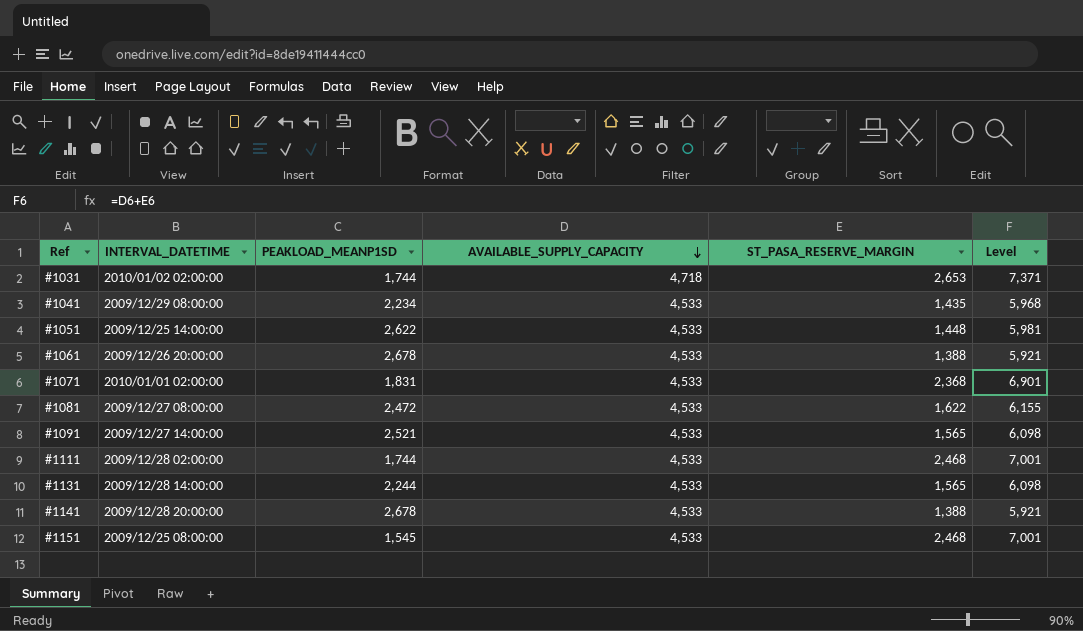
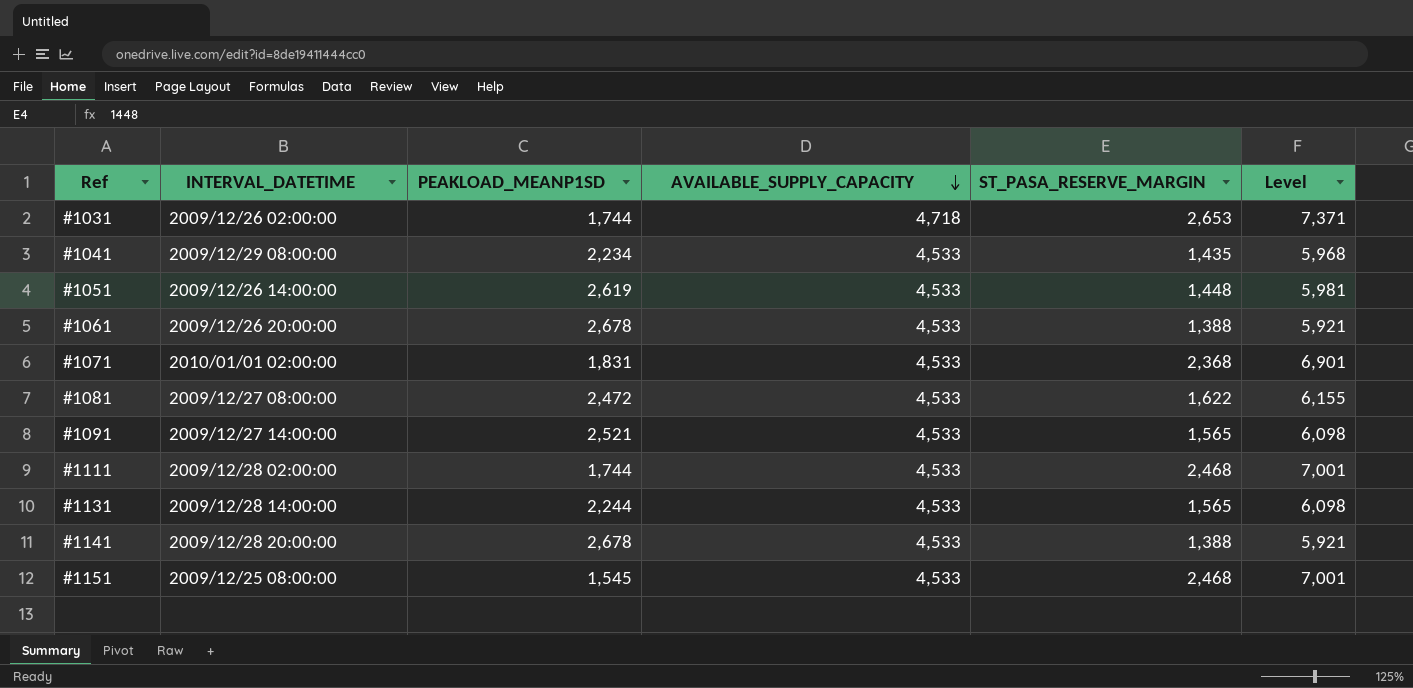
#1031 | INTERVAL_DATETIME: 2010/01/02 02:00:00 -> 2009/12/26 02:00:00
#1051 | INTERVAL_DATETIME: 2009/12/25 14:00:00 -> 2009/12/26 14:00:00
#1051 | PEAKLOAD_MEANP1SD: 2,622 -> 2,619

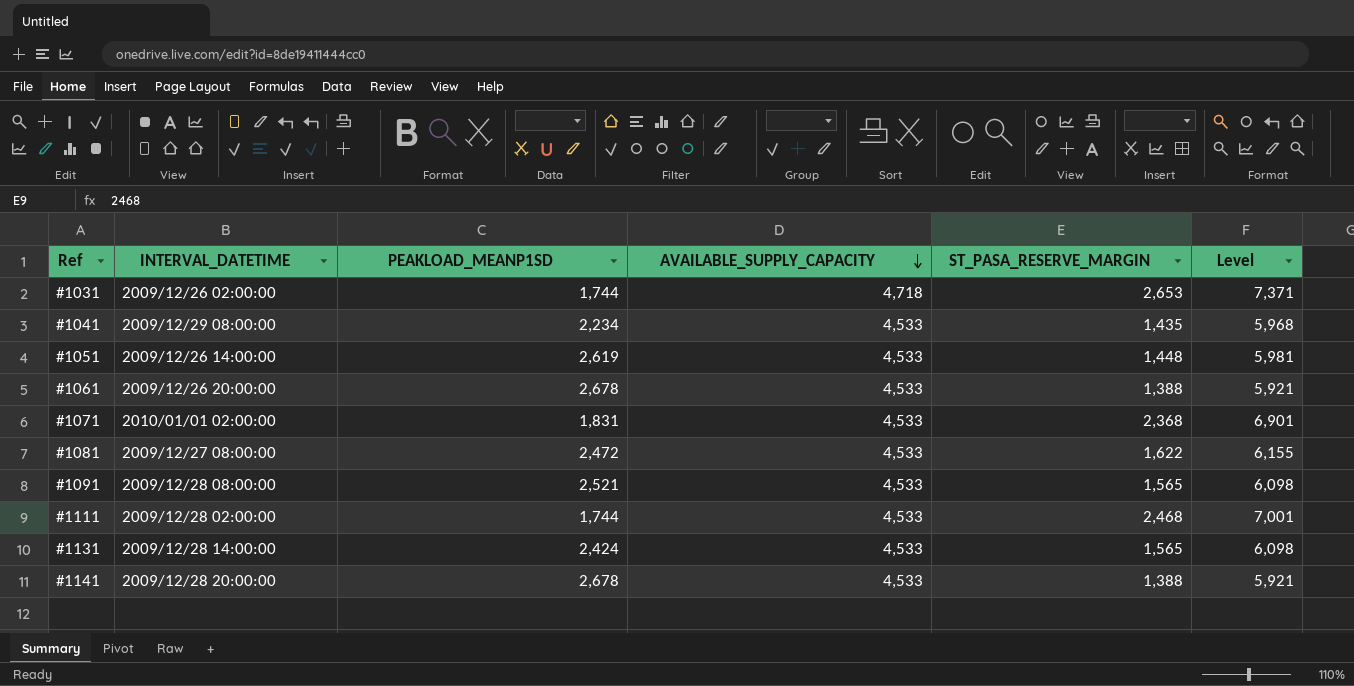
row #1151: 2009/12/25 08:00:00 | 1,545 | 4,533 | 2,468 | 7,001 -> none
#1091 | INTERVAL_DATETIME: 2009/12/27 14:00:00 -> 2009/12/28 08:00:00
#1131 | PEAKLOAD_MEANP1SD: 2,244 -> 2,424

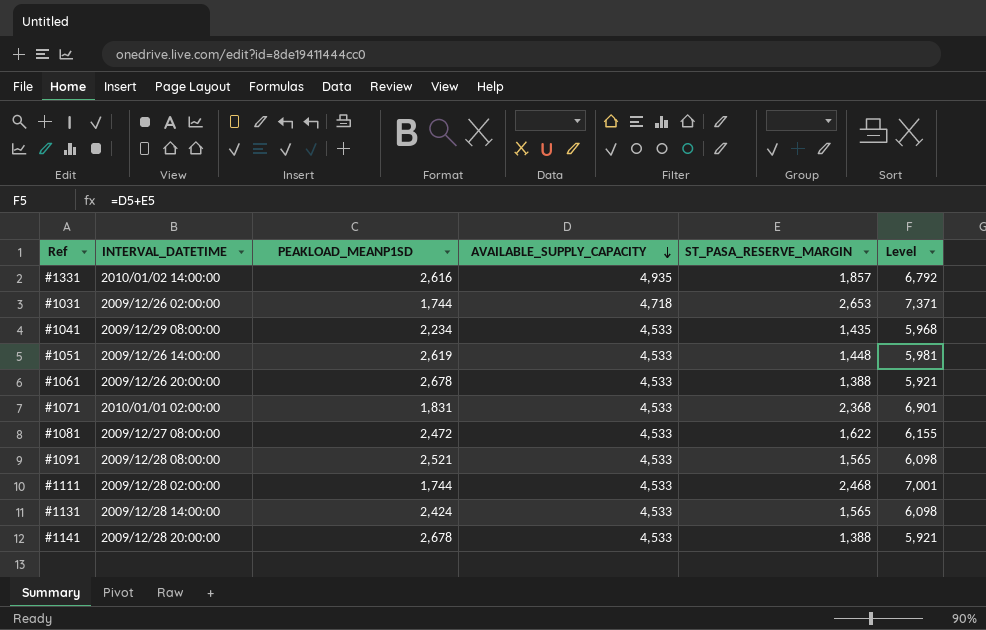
row #1331: none -> 2010/01/02 14:00:00 | 2,616 | 4,935 | 1,857 | 6,792

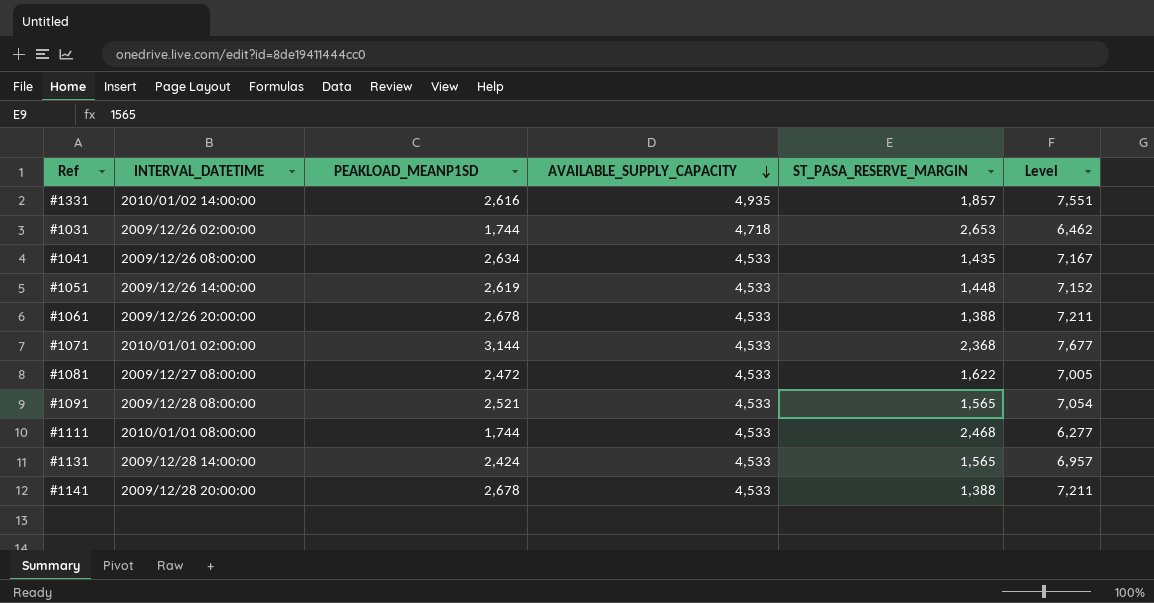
column Level | formula: [AVAILABLE_SUPPLY_CAPACITY] + [ST_PASA_RESERVE_MARGIN] -> [PEAKLOAD_MEANP1SD] + [AVAILABLE_SUPPLY_CAPACITY]
#1041 | INTERVAL_DATETIME: 2009/12/29 08:00:00 -> 2009/12/26 08:00:00
#1041 | PEAKLOAD_MEANP1SD: 2,234 -> 2,634
#1071 | PEAKLOAD_MEANP1SD: 1,831 -> 3,144
#1111 | INTERVAL_DATETIME: 2009/12/28 02:00:00 -> 2010/01/01 08:00:00

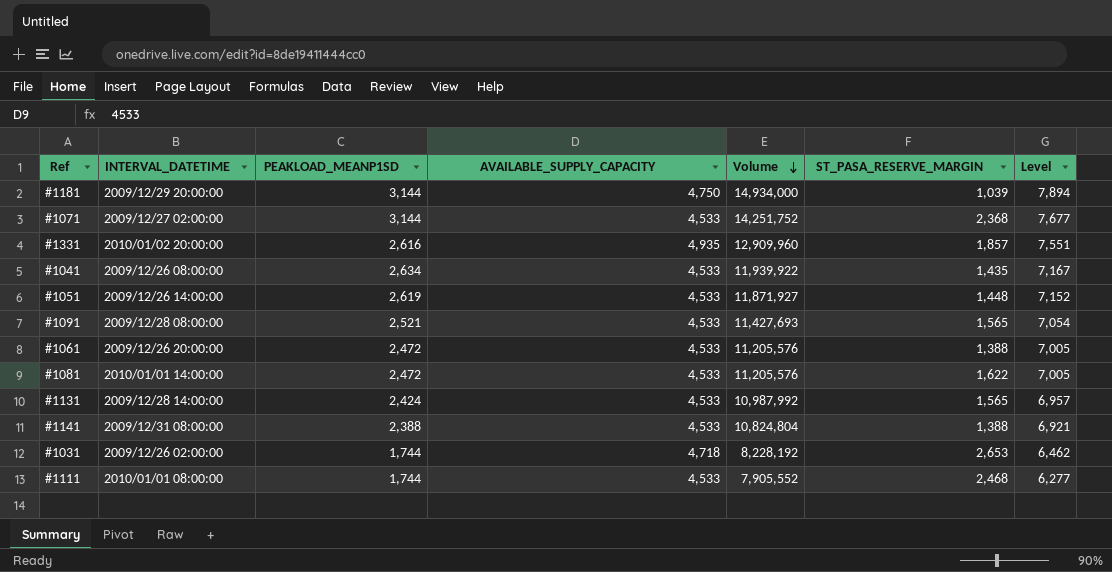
row order: AVAILABLE_SUPPLY_CAPACITY descending -> Volume descending
column Volume | formula: none -> [PEAKLOAD_MEANP1SD] * [AVAILABLE_SUPPLY_CAPACITY]
row #1181: none -> 2009/12/29 20:00:00 | 3,144 | 4,750 | 14,934,000 | 1,039 | 7,894
#1071 | INTERVAL_DATETIME: 2010/01/01 02:00:00 -> 2009/12/27 02:00:00
#1331 | INTERVAL_DATETIME: 2010/01/02 14:00:00 -> 2010/01/02 20:00:00
#1061 | PEAKLOAD_MEANP1SD: 2,678 -> 2,472
#1061 | Level: 7,211 -> 7,005
#1081 | INTERVAL_DATETIME: 2009/12/27 08:00:00 -> 2010/01/01 14:00:00
#1141 | INTERVAL_DATETIME: 2009/12/28 20:00:00 -> 2009/12/31 08:00:00
#1141 | PEAKLOAD_MEANP1SD: 2,678 -> 2,388
#1141 | Level: 7,211 -> 6,921

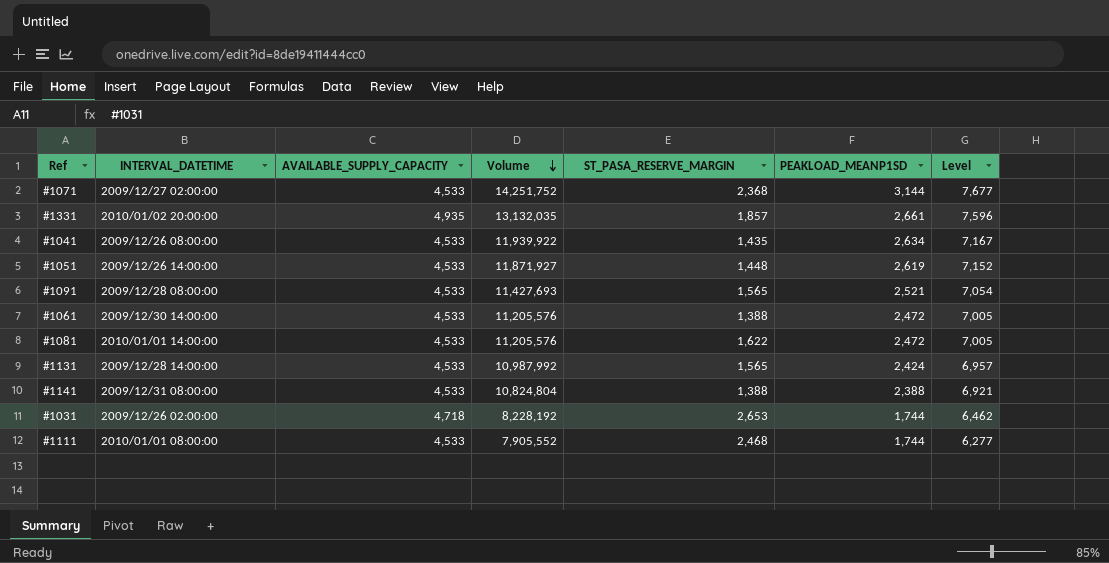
column PEAKLOAD_MEANP1SD | position: 3 -> 6
row #1181: 2009/12/29 20:00:00 | 3,144 | 4,750 | 14,934,000 | 1,039 | 7,894 -> none
#1331 | Volume: 12,909,960 -> 13,132,035
#1331 | PEAKLOAD_MEANP1SD: 2,616 -> 2,661
#1331 | Level: 7,551 -> 7,596
#1061 | INTERVAL_DATETIME: 2009/12/26 20:00:00 -> 2009/12/30 14:00:00

